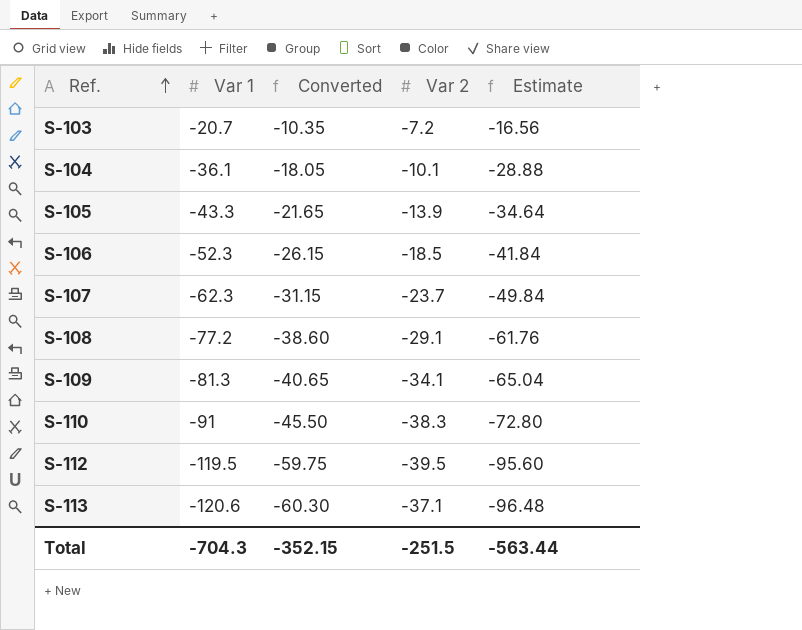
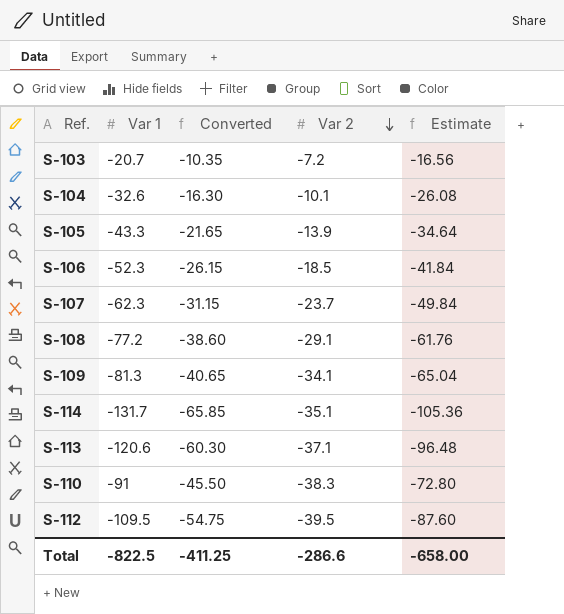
row order: Ref. ascending -> Var 2 descending
S-104 | Var 1: -36.1 -> -32.6
S-104 | Converted: -18.05 -> -16.30
S-104 | Estimate: -28.88 -> -26.08
row S-114: none -> -131.7 | -65.85 | -35.1 | -105.36
S-112 | Var 1: -119.5 -> -109.5
S-112 | Converted: -59.75 -> -54.75
S-112 | Estimate: -95.60 -> -87.60
Total | Var 1: -704.3 -> -822.5
Total | Converted: -352.15 -> -411.25
Total | Var 2: -251.5 -> -286.6
Total | Estimate: -563.44 -> -658.00

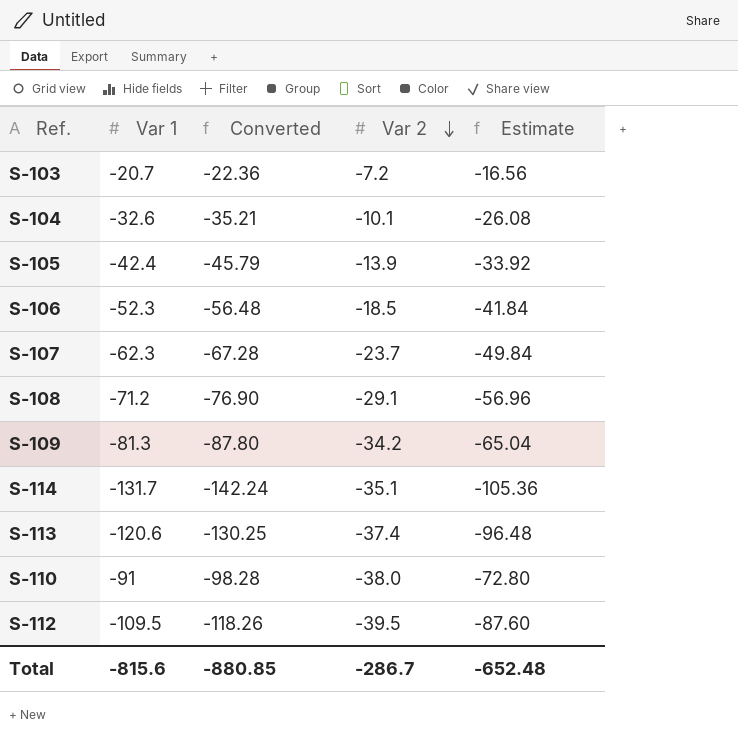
column Converted | formula: [Var 1] * 0.5 -> [Var 1] * 1.08
S-105 | Var 1: -43.3 -> -42.4
S-105 | Estimate: -34.64 -> -33.92
S-108 | Var 1: -77.2 -> -71.2
S-108 | Estimate: -61.76 -> -56.96
S-109 | Var 2: -34.1 -> -34.2
S-113 | Var 2: -37.1 -> -37.4
S-110 | Var 2: -38.3 -> -38.0
Total | Var 1: -822.5 -> -815.6
Total | Converted: -411.25 -> -880.85
Total | Var 2: -286.6 -> -286.7
Total | Estimate: -658.00 -> -652.48

